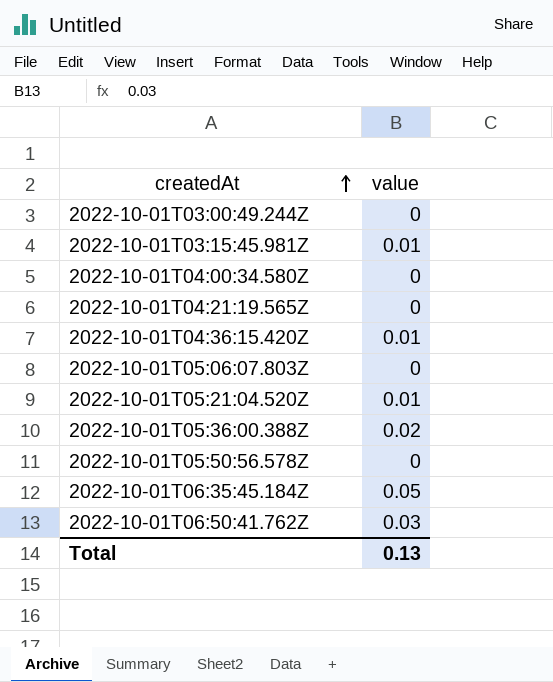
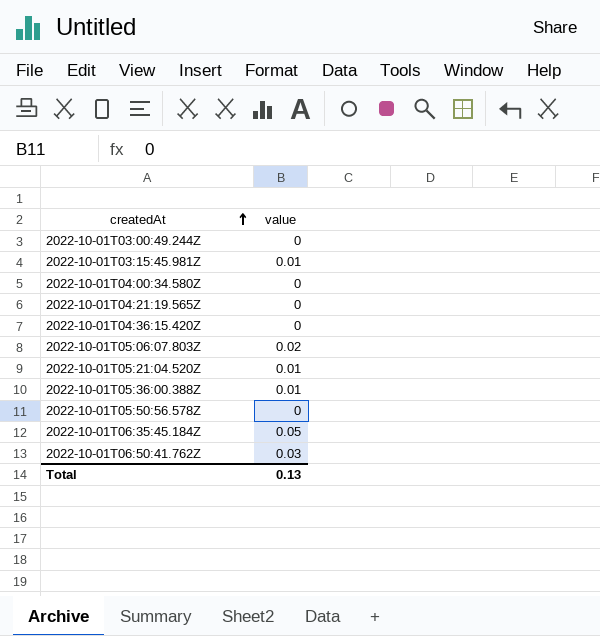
2022-10-01T04:36:15.420Z | value: 0.01 -> 0
2022-10-01T05:06:07.803Z | value: 0 -> 0.02
2022-10-01T05:36:00.388Z | value: 0.02 -> 0.01

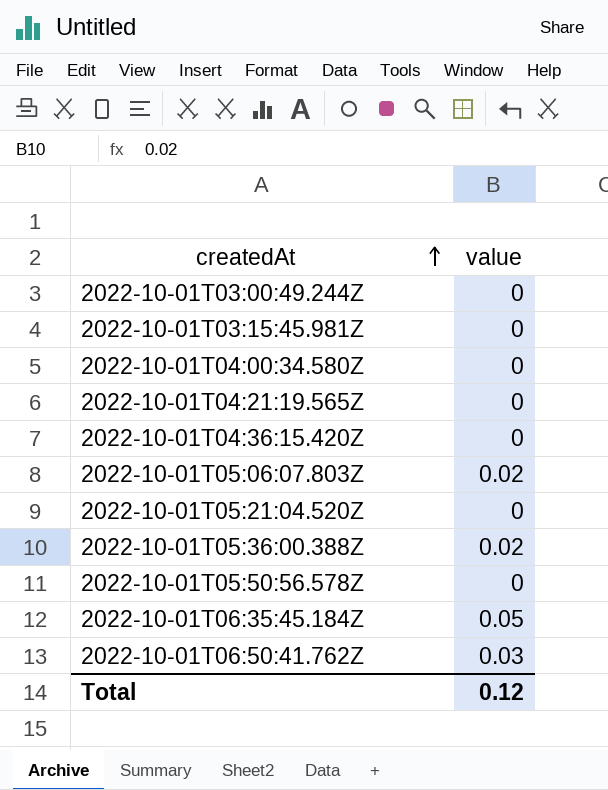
2022-10-01T03:15:45.981Z | value: 0.01 -> 0
2022-10-01T05:21:04.520Z | value: 0.01 -> 0
2022-10-01T05:36:00.388Z | value: 0.01 -> 0.02
Total | value: 0.13 -> 0.12

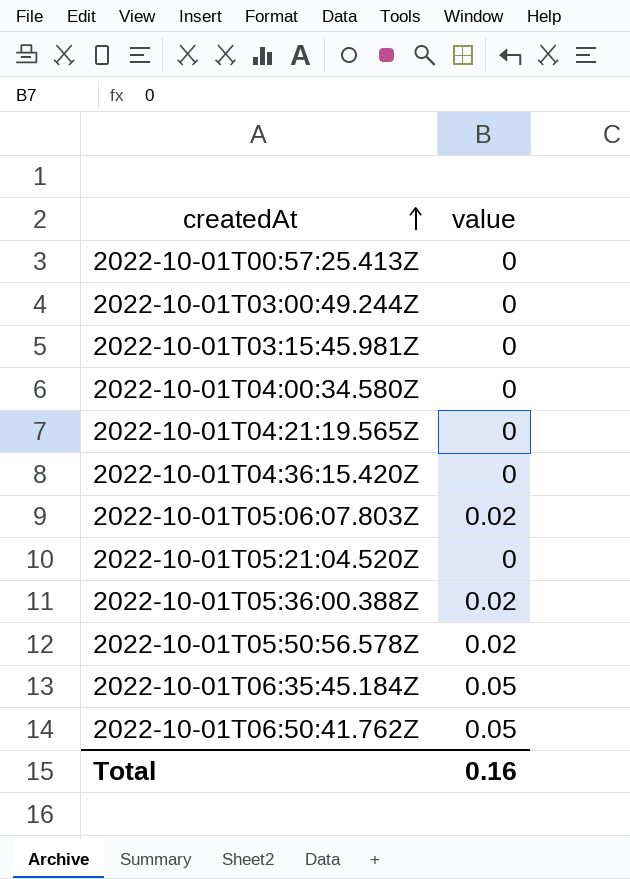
row 2022-10-01T00:57:25.413Z: none -> 0
2022-10-01T05:50:56.578Z | value: 0 -> 0.02
2022-10-01T06:50:41.762Z | value: 0.03 -> 0.05
Total | value: 0.12 -> 0.16

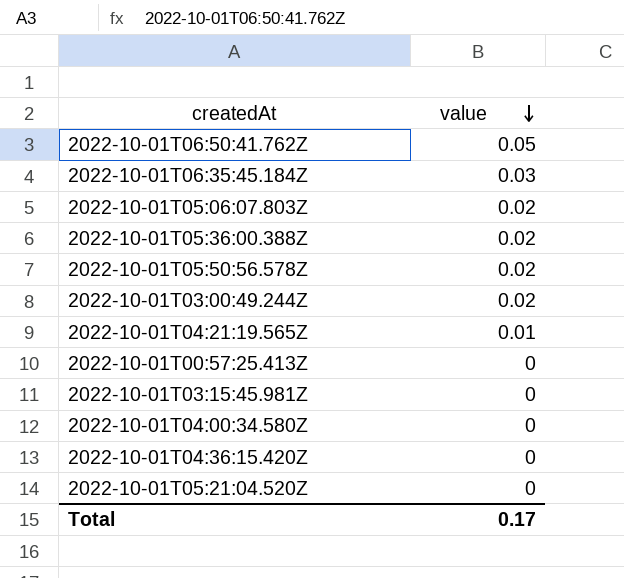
row order: createdAt ascending -> value descending
2022-10-01T06:35:45.184Z | value: 0.05 -> 0.03
2022-10-01T03:00:49.244Z | value: 0 -> 0.02
2022-10-01T04:21:19.565Z | value: 0 -> 0.01
Total | value: 0.16 -> 0.17

